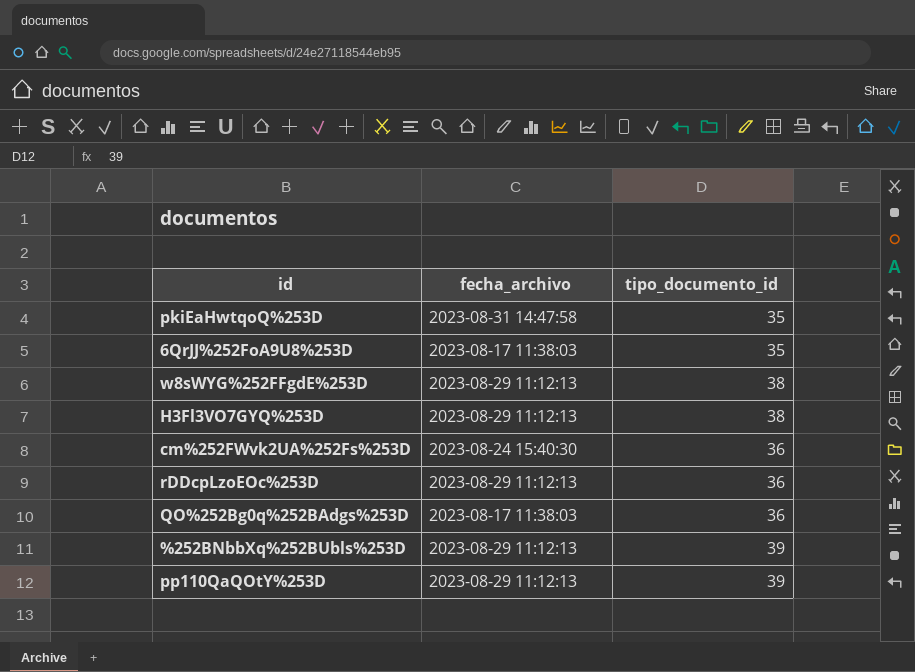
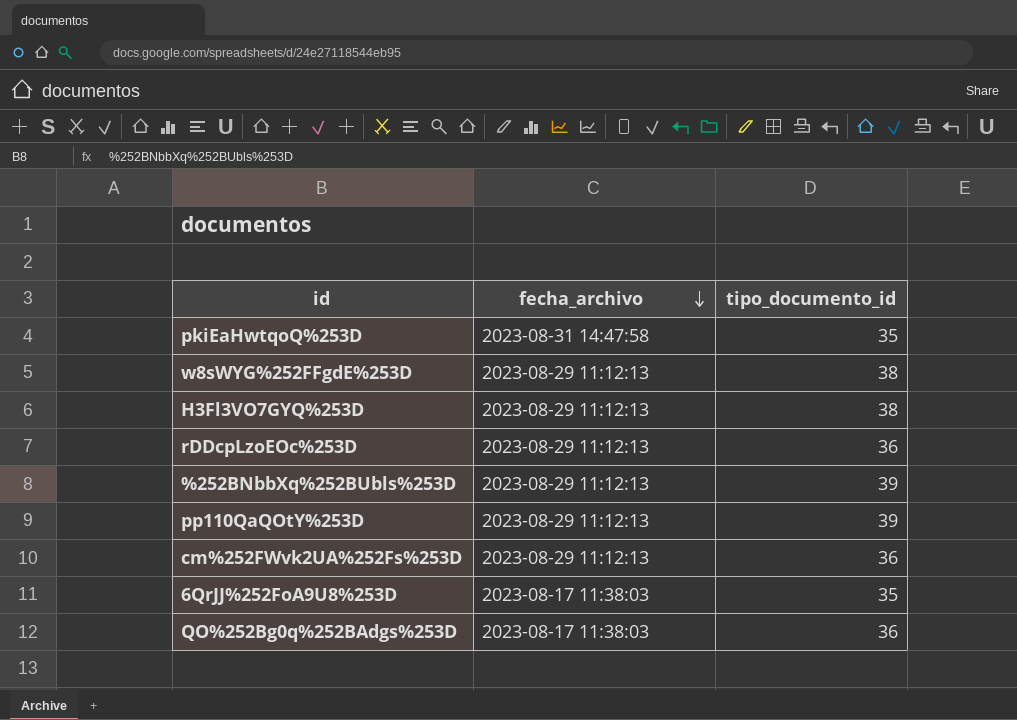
row order: none -> fecha_archivo descending
cm%252FWvk2UA%252Fs%253D | fecha_archivo: 2023-08-24 15:40:30 -> 2023-08-29 11:12:13

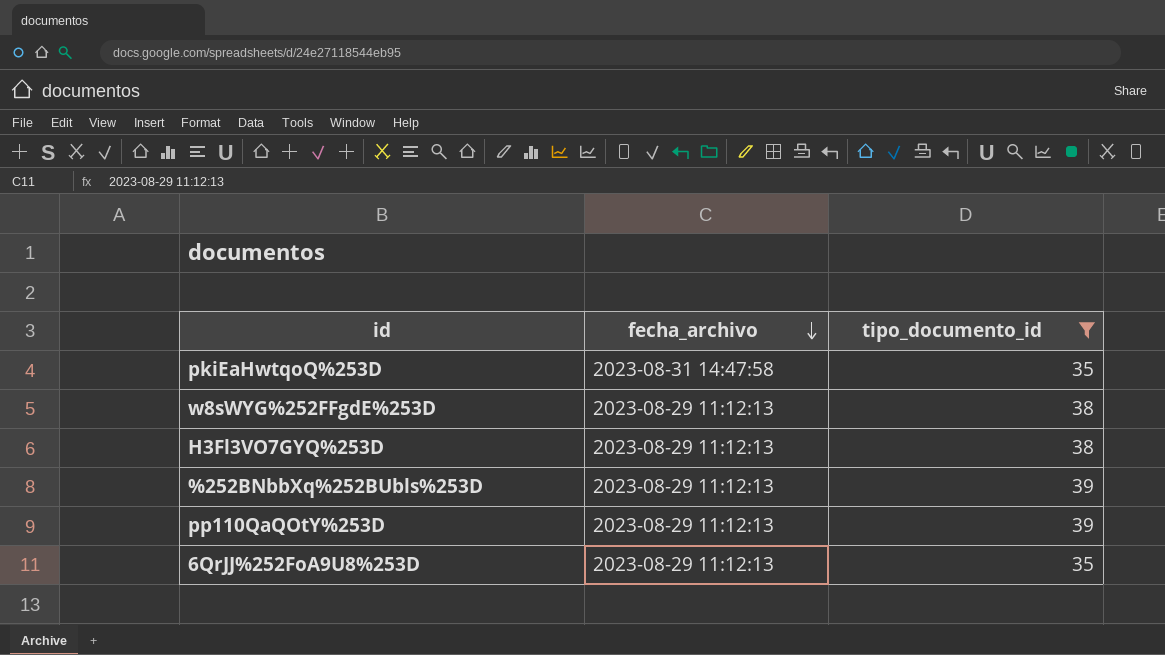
filter: none -> tipo_documento_id != 36
6QrJJ%252FoA9U8%253D | fecha_archivo: 2023-08-17 11:38:03 -> 2023-08-29 11:12:13

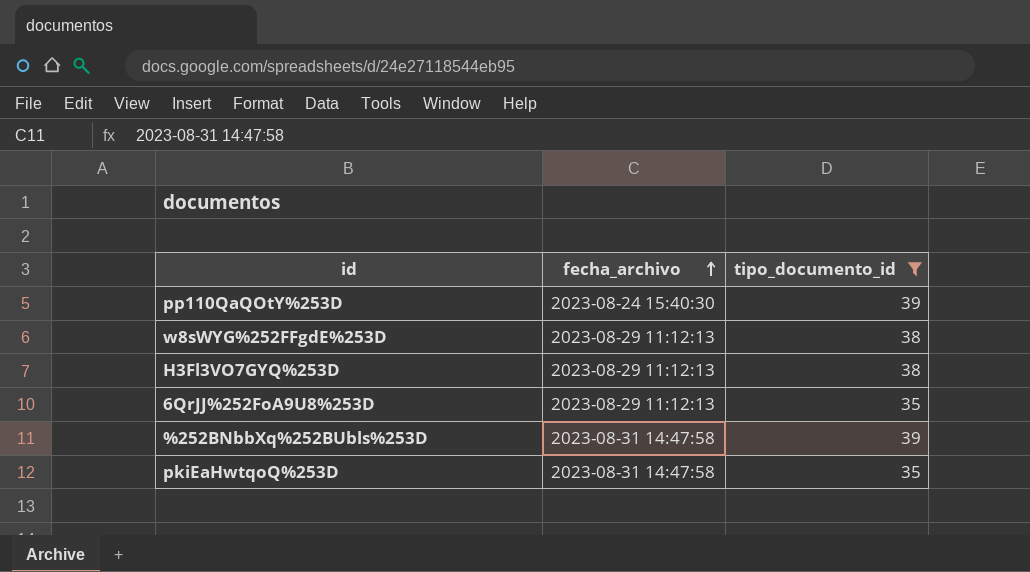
row order: fecha_archivo descending -> fecha_archivo ascending
pp110QaQOtY%253D | fecha_archivo: 2023-08-29 11:12:13 -> 2023-08-24 15:40:30
%252BNbbXq%252BUbls%253D | fecha_archivo: 2023-08-29 11:12:13 -> 2023-08-31 14:47:58

